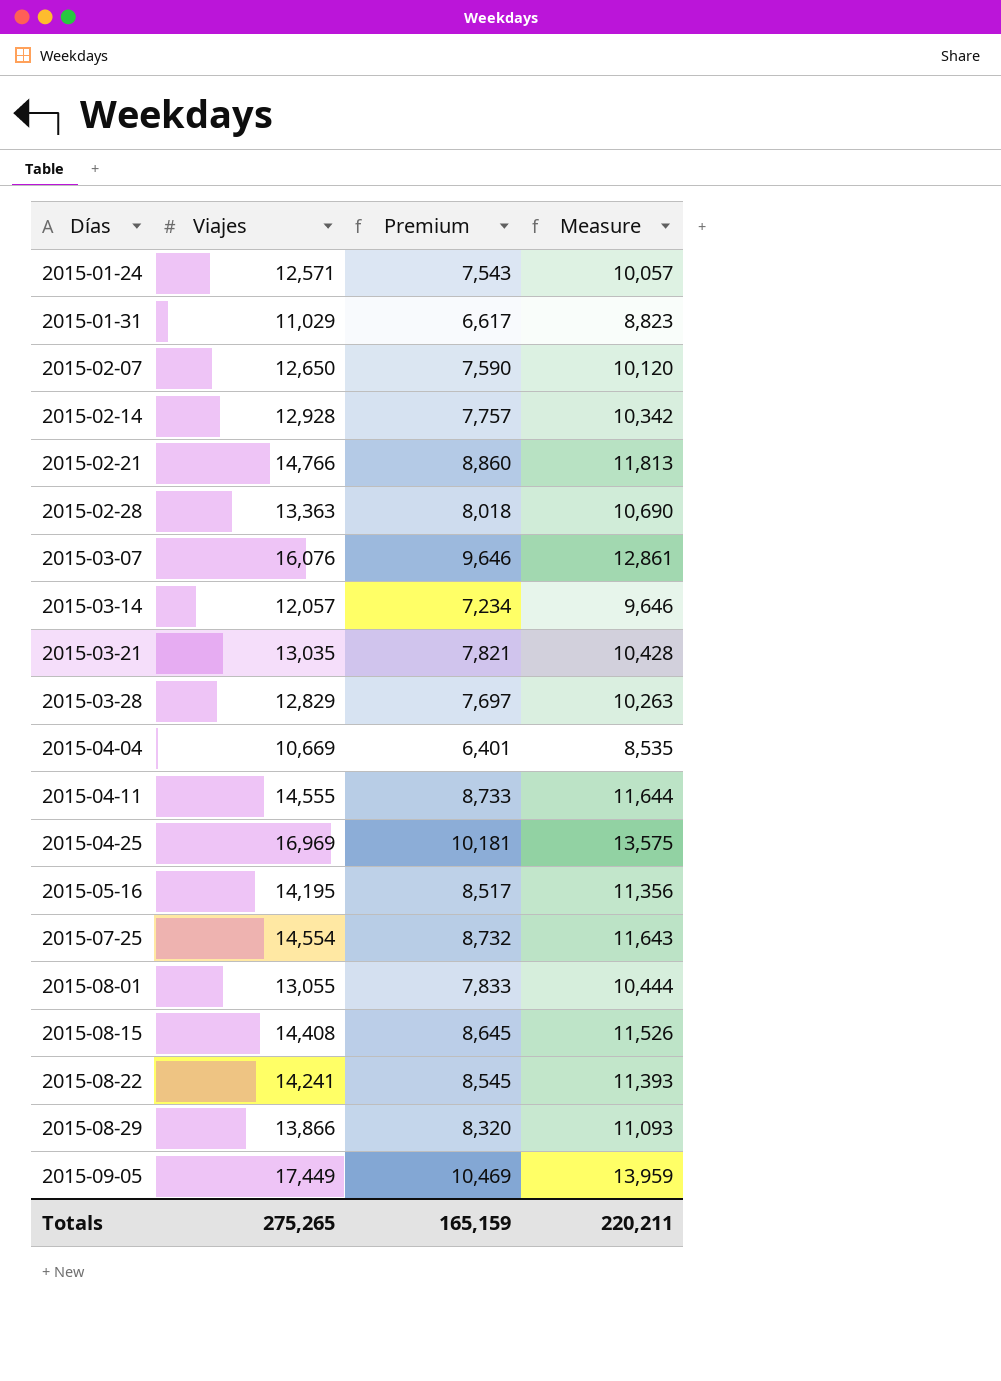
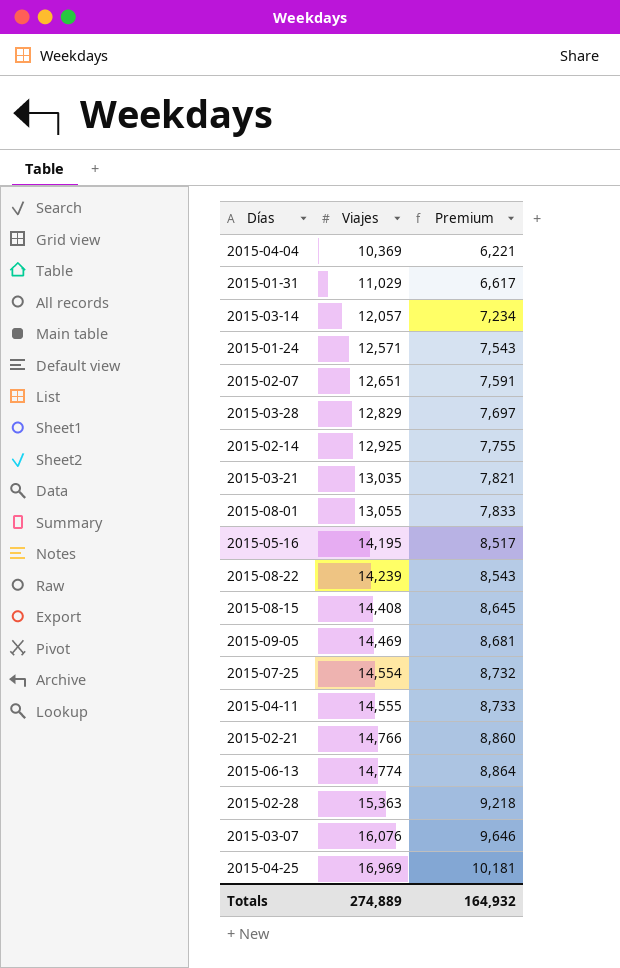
row order: Días ascending -> Viajes ascending
column Measure | formula: [Viajes] * 0.8 -> none
row 2015-08-29: 13,866 | 8,320 | 11,093 -> none
2015-04-04 | Viajes: 10,669 -> 10,369
2015-04-04 | Premium: 6,401 -> 6,221
2015-02-07 | Viajes: 12,650 -> 12,651
2015-02-07 | Premium: 7,590 -> 7,591
2015-02-14 | Viajes: 12,928 -> 12,925
2015-02-14 | Premium: 7,757 -> 7,755
2015-08-22 | Viajes: 14,241 -> 14,239
2015-08-22 | Premium: 8,545 -> 8,543
2015-09-05 | Viajes: 17,449 -> 14,469
2015-09-05 | Premium: 10,469 -> 8,681
row 2015-06-13: none -> 14,774 | 8,864
2015-02-28 | Viajes: 13,363 -> 15,363
2015-02-28 | Premium: 8,018 -> 9,218
Totals | Viajes: 275,265 -> 274,889
Totals | Premium: 165,159 -> 164,932

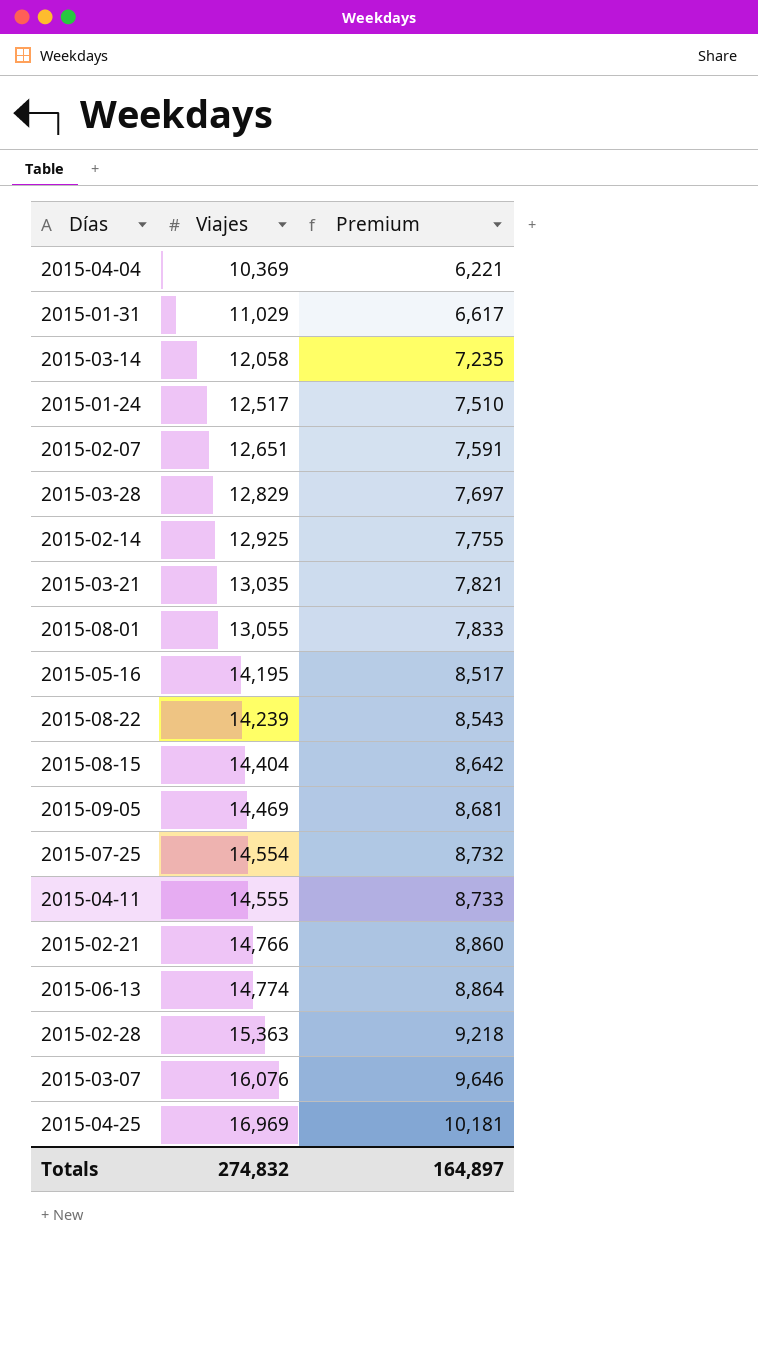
2015-03-14 | Viajes: 12,057 -> 12,058
2015-03-14 | Premium: 7,234 -> 7,235
2015-01-24 | Viajes: 12,571 -> 12,517
2015-01-24 | Premium: 7,543 -> 7,510
2015-08-15 | Viajes: 14,408 -> 14,404
2015-08-15 | Premium: 8,645 -> 8,642
Totals | Viajes: 274,889 -> 274,832
Totals | Premium: 164,932 -> 164,897

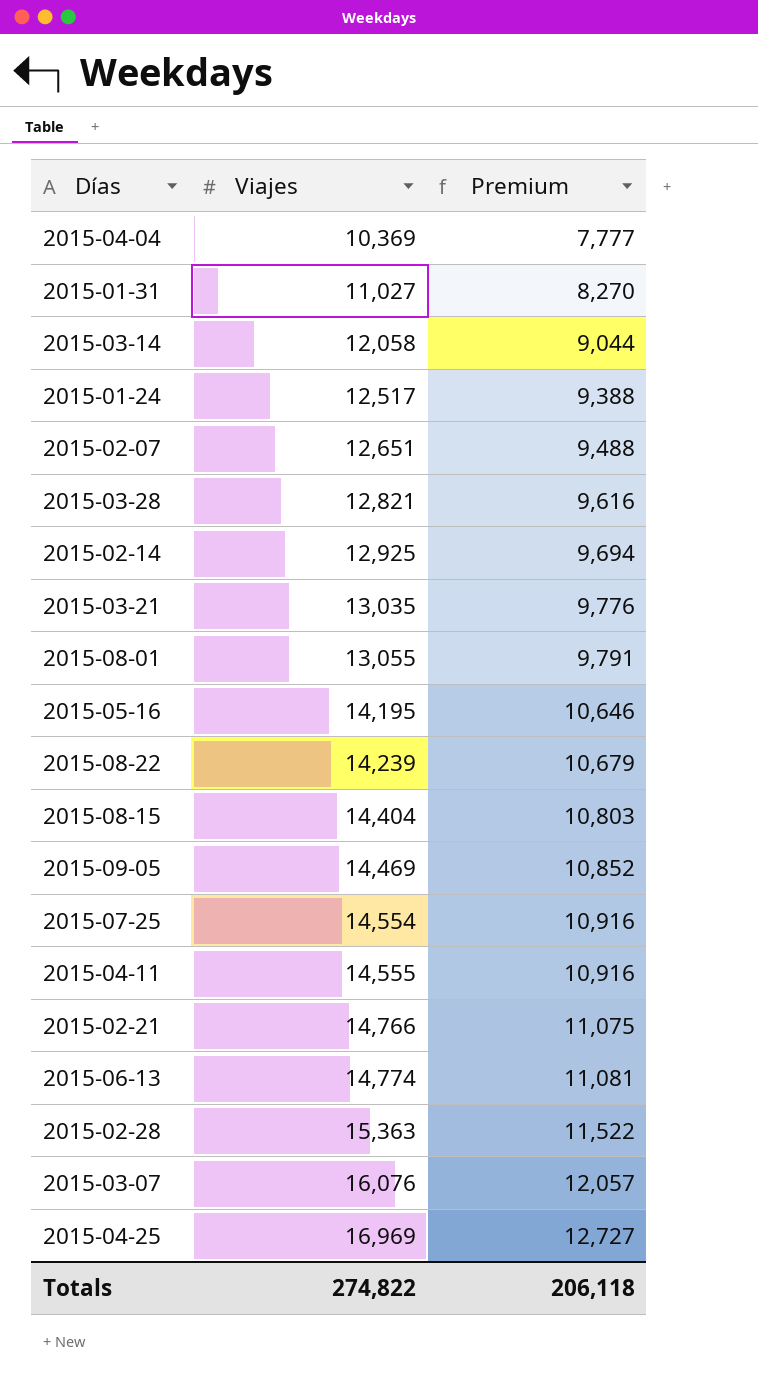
column Premium | formula: [Viajes] * 0.6 -> [Viajes] * 0.75
2015-01-31 | Viajes: 11,029 -> 11,027
2015-03-28 | Viajes: 12,829 -> 12,821
Totals | Viajes: 274,832 -> 274,822
Totals | Premium: 164,897 -> 206,118

